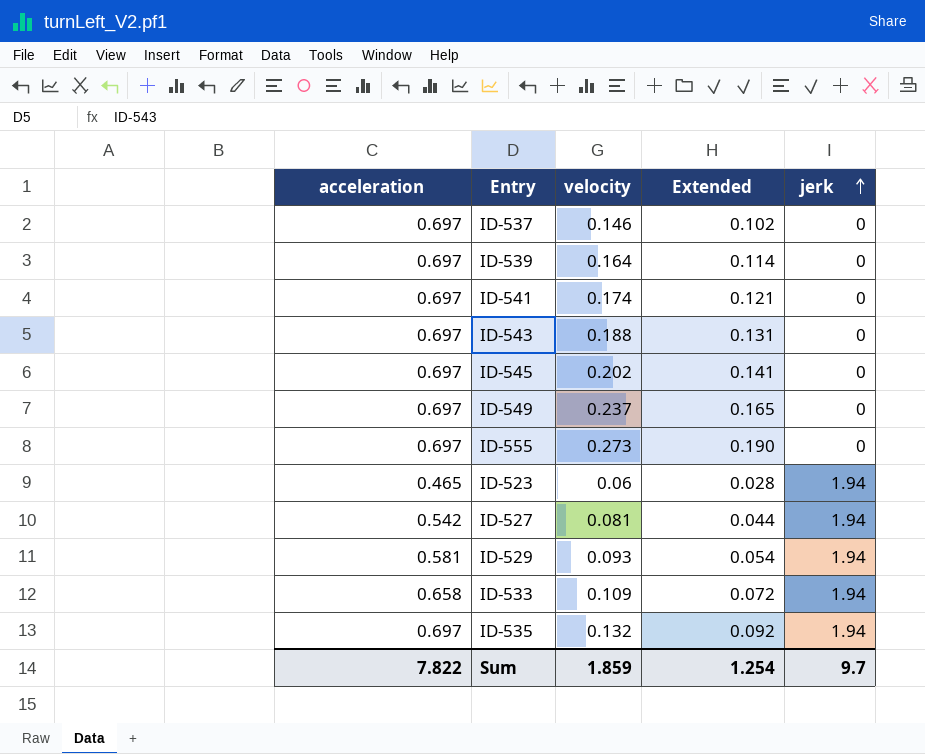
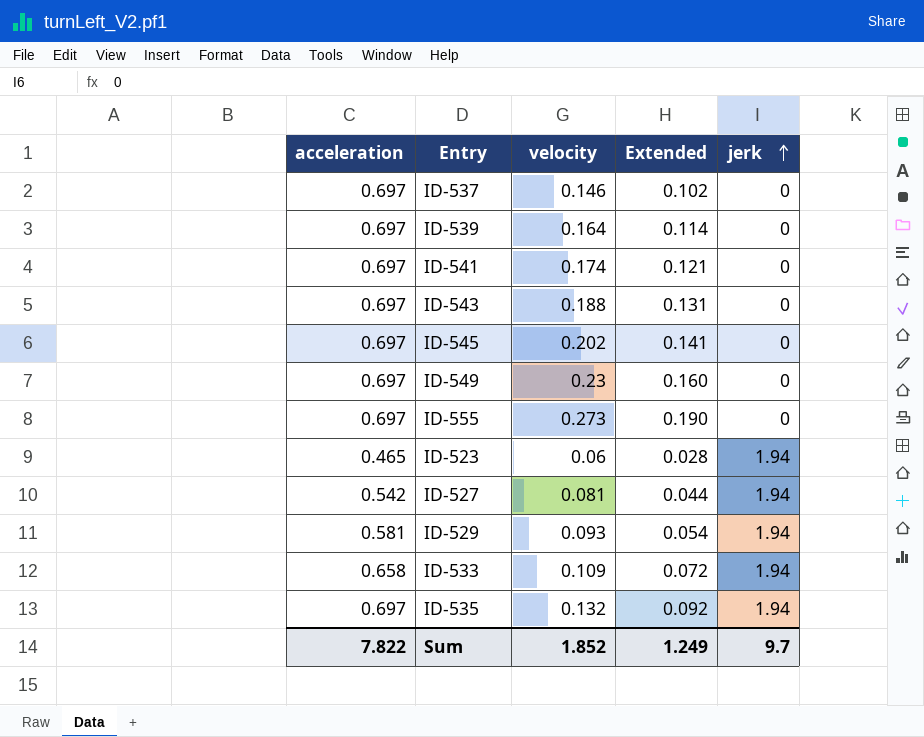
ID-549 | velocity: 0.237 -> 0.23
ID-549 | Extended: 0.165 -> 0.160
Sum | velocity: 1.859 -> 1.852
Sum | Extended: 1.254 -> 1.249

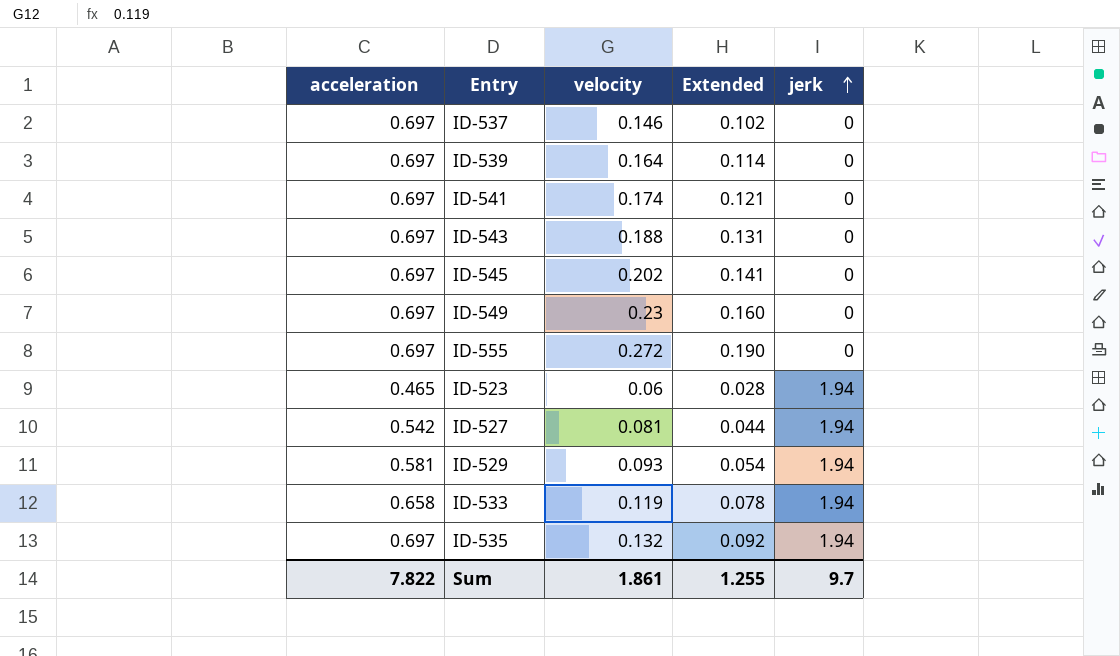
ID-555 | velocity: 0.273 -> 0.272
ID-533 | velocity: 0.109 -> 0.119
ID-533 | Extended: 0.072 -> 0.078
Sum | velocity: 1.852 -> 1.861
Sum | Extended: 1.249 -> 1.255

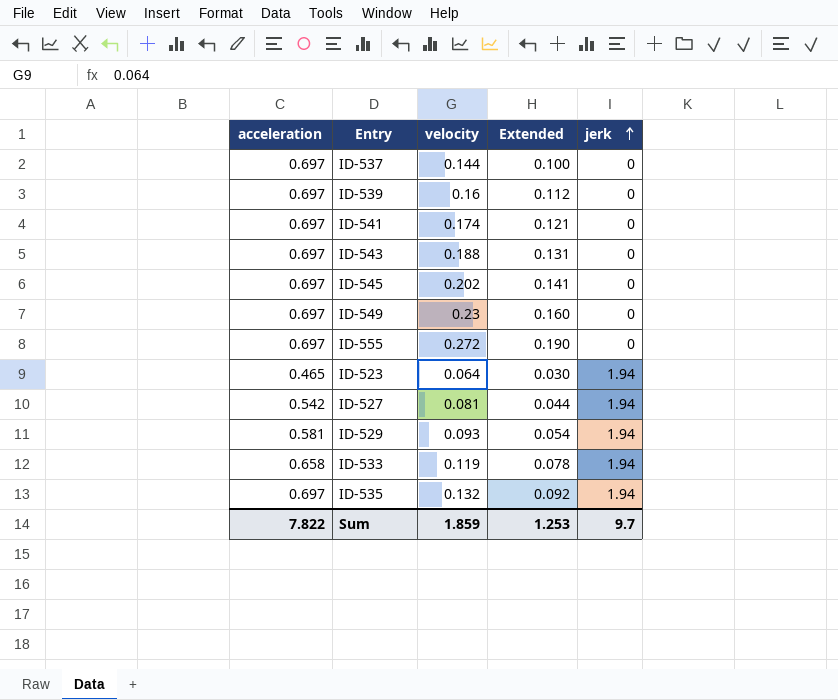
ID-537 | velocity: 0.146 -> 0.144
ID-537 | Extended: 0.102 -> 0.100
ID-539 | velocity: 0.164 -> 0.16
ID-539 | Extended: 0.114 -> 0.112
ID-523 | velocity: 0.06 -> 0.064
ID-523 | Extended: 0.028 -> 0.030
Sum | velocity: 1.861 -> 1.859
Sum | Extended: 1.255 -> 1.253

